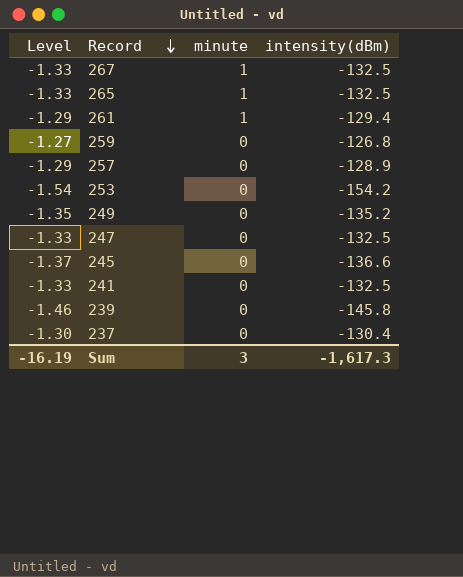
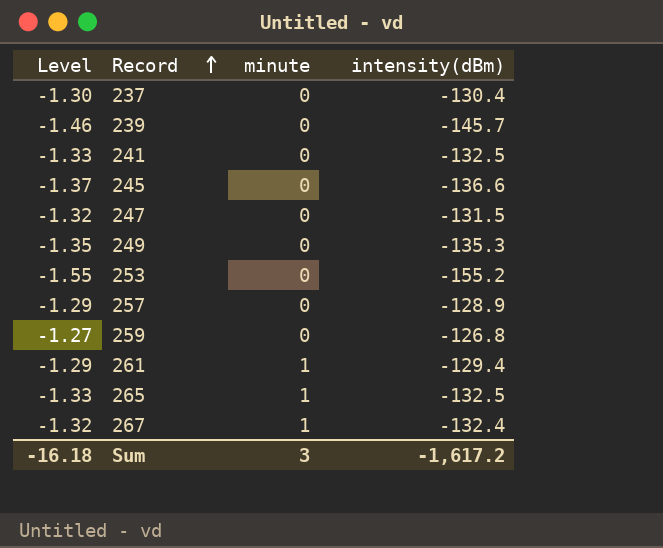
row order: Record descending -> Record ascending
239 | intensity(dBm): -145.8 -> -145.7
247 | Level: -1.33 -> -1.32
247 | intensity(dBm): -132.5 -> -131.5
249 | intensity(dBm): -135.2 -> -135.3
253 | Level: -1.54 -> -1.55
253 | intensity(dBm): -154.2 -> -155.2
267 | Level: -1.33 -> -1.32
267 | intensity(dBm): -132.5 -> -132.4
Sum | Level: -16.19 -> -16.18
Sum | intensity(dBm): -1,617.3 -> -1,617.2

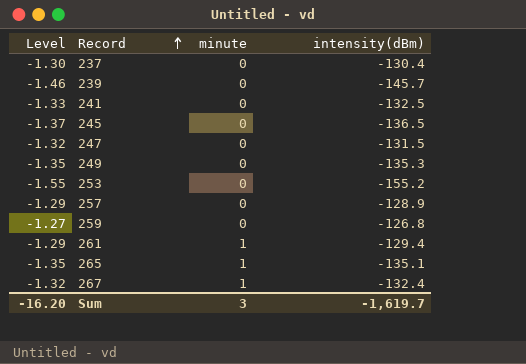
245 | intensity(dBm): -136.6 -> -136.5
265 | Level: -1.33 -> -1.35
265 | intensity(dBm): -132.5 -> -135.1
Sum | Level: -16.18 -> -16.20
Sum | intensity(dBm): -1,617.2 -> -1,619.7

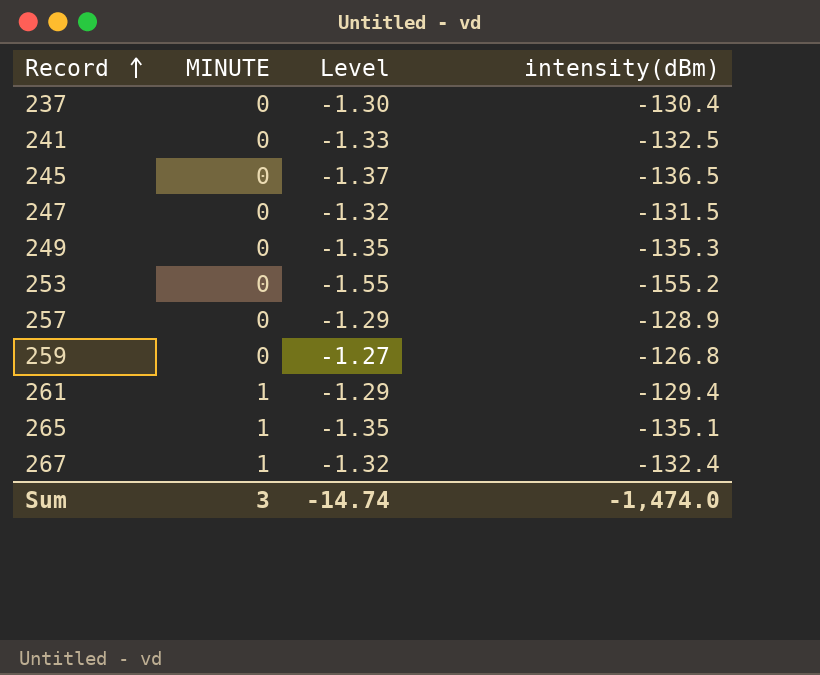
column name: minute -> MINUTE
column Level | position: 1 -> 3
row 239: -1.46 | 0 | -145.7 -> none
Sum | Level: -16.20 -> -14.74
Sum | intensity(dBm): -1,619.7 -> -1,474.0

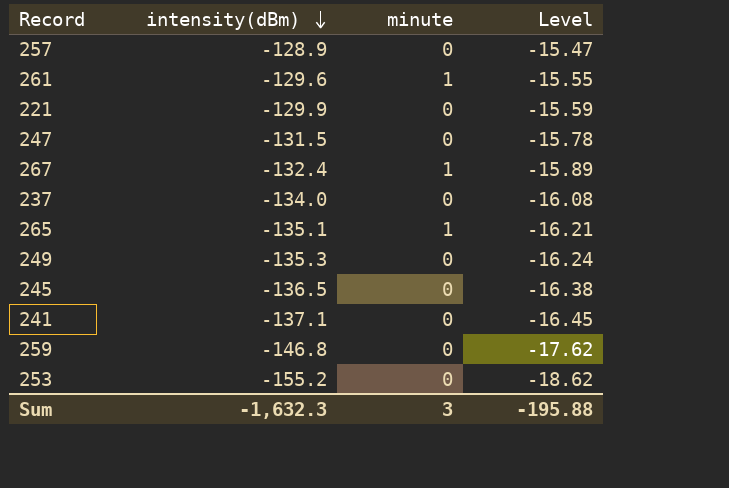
row order: Record ascending -> intensity(dBm) descending
column intensity(dBm) | position: 4 -> 2
column name: MINUTE -> minute
column Level | formula: [intensity(dBm)] * 0.01 -> [intensity(dBm)] * 0.12
261 | intensity(dBm): -129.4 -> -129.6
row 221: none -> -129.9 | 0 | -15.59
237 | intensity(dBm): -130.4 -> -134.0
241 | intensity(dBm): -132.5 -> -137.1
259 | intensity(dBm): -126.8 -> -146.8
Sum | intensity(dBm): -1,474.0 -> -1,632.3
Sum | Level: -14.74 -> -195.88

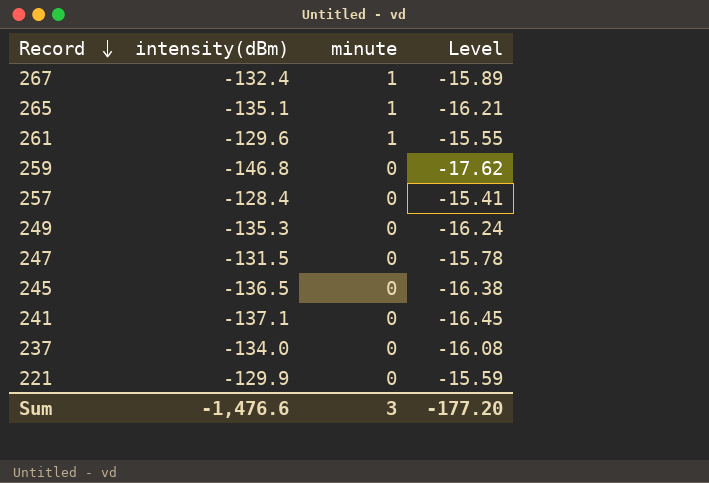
row order: intensity(dBm) descending -> Record descending
row 253: -155.2 | 0 | -18.62 -> none
257 | intensity(dBm): -128.9 -> -128.4
257 | Level: -15.47 -> -15.41
Sum | intensity(dBm): -1,632.3 -> -1,476.6
Sum | Level: -195.88 -> -177.20

